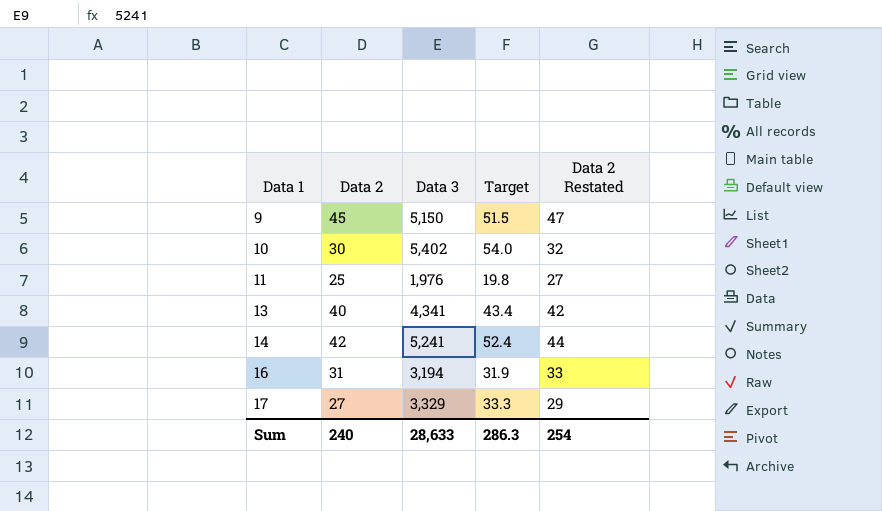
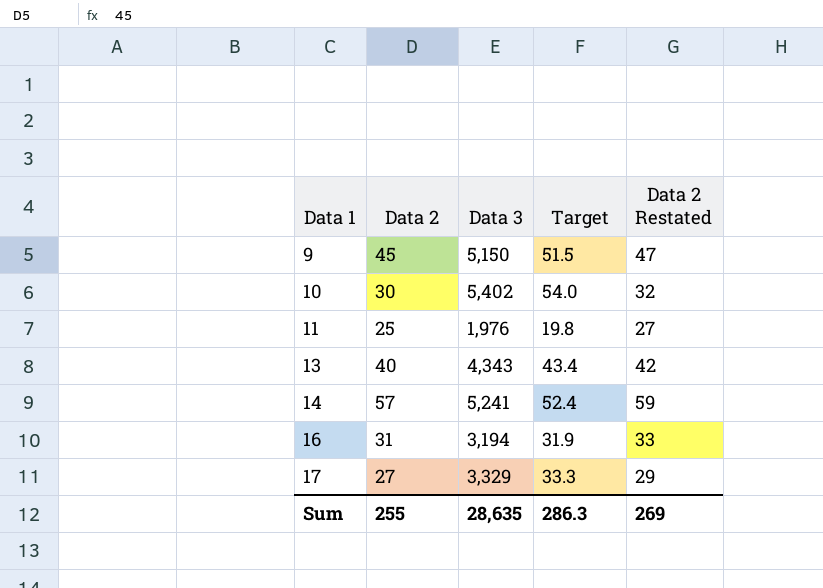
13 | Data 3: 4,341 -> 4,343
14 | Data 2: 42 -> 57
14 | Data 2 Restated: 44 -> 59
Sum | Data 2: 240 -> 255
Sum | Data 3: 28,633 -> 28,635
Sum | Data 2 Restated: 254 -> 269

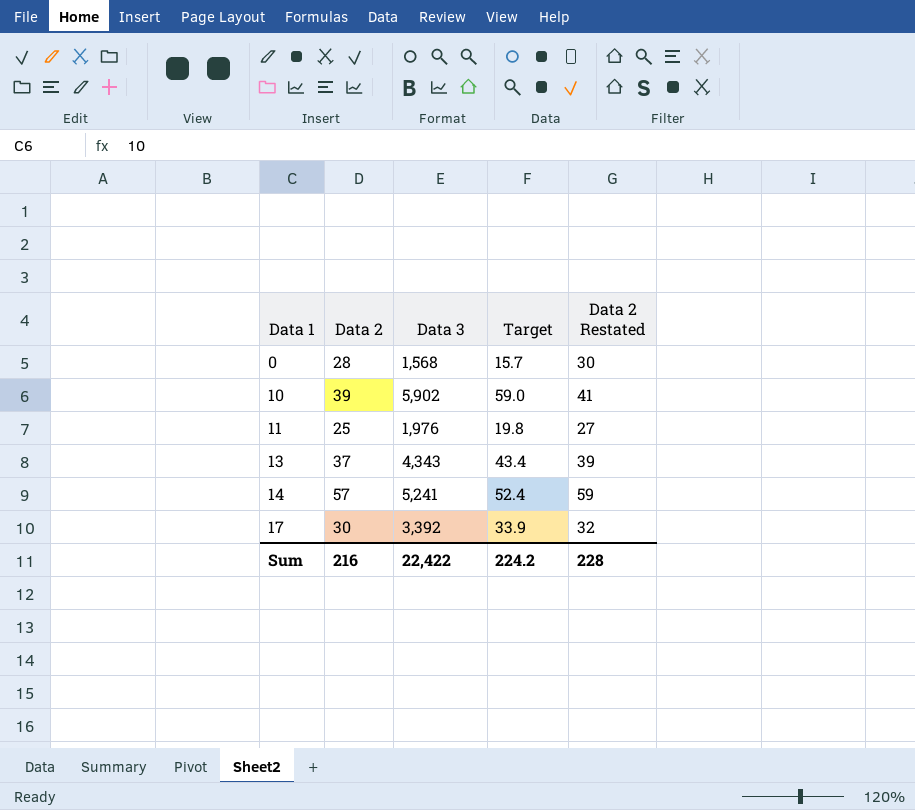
row 9: 45 | 5,150 | 51.5 | 47 -> none
row 16: 31 | 3,194 | 31.9 | 33 -> none
row 0: none -> 28 | 1,568 | 15.7 | 30
10 | Data 2: 30 -> 39
10 | Data 3: 5,402 -> 5,902
10 | Target: 54.0 -> 59.0
10 | Data 2 Restated: 32 -> 41
13 | Data 2: 40 -> 37
13 | Data 2 Restated: 42 -> 39
17 | Data 2: 27 -> 30
17 | Data 3: 3,329 -> 3,392
17 | Target: 33.3 -> 33.9
17 | Data 2 Restated: 29 -> 32
Sum | Data 2: 255 -> 216
Sum | Data 3: 28,635 -> 22,422
Sum | Target: 286.3 -> 224.2
Sum | Data 2 Restated: 269 -> 228

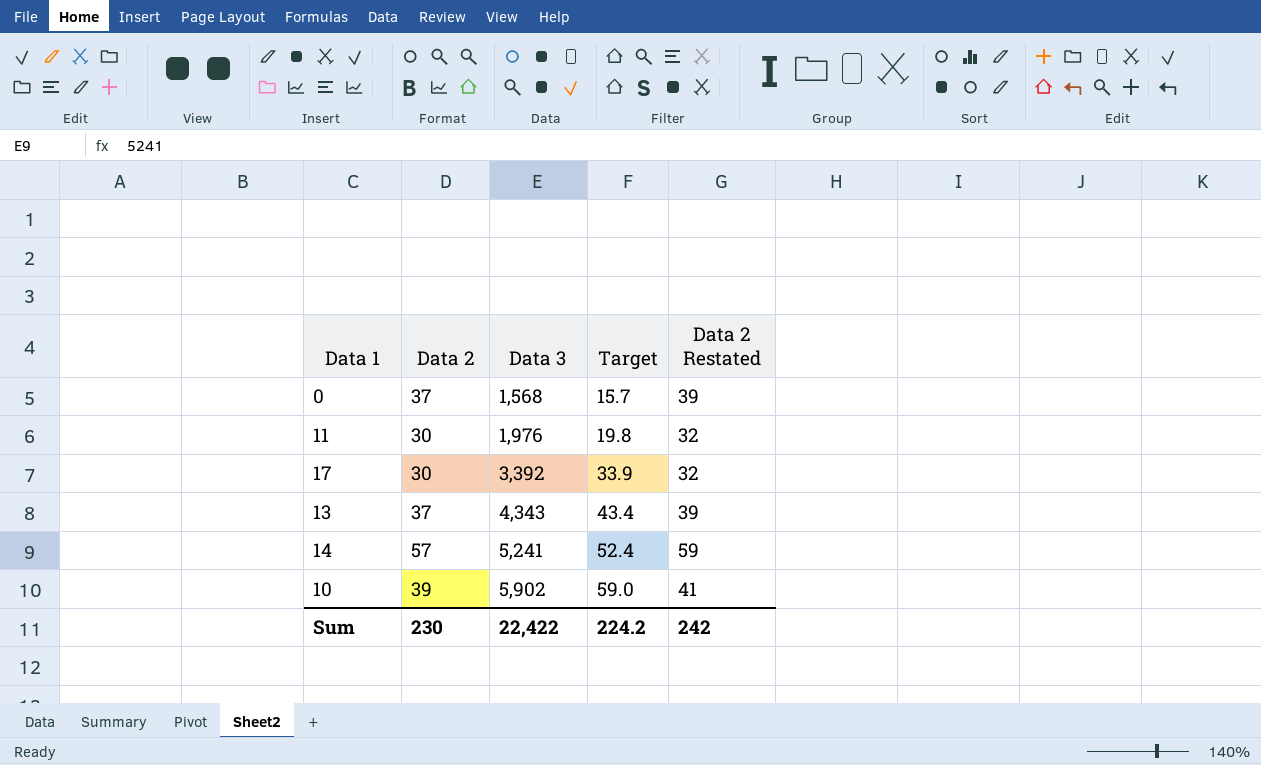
row order: Data 1 ascending -> Data 3 ascending
0 | Data 2: 28 -> 37
0 | Data 2 Restated: 30 -> 39
11 | Data 2: 25 -> 30
11 | Data 2 Restated: 27 -> 32
Sum | Data 2: 216 -> 230
Sum | Data 2 Restated: 228 -> 242

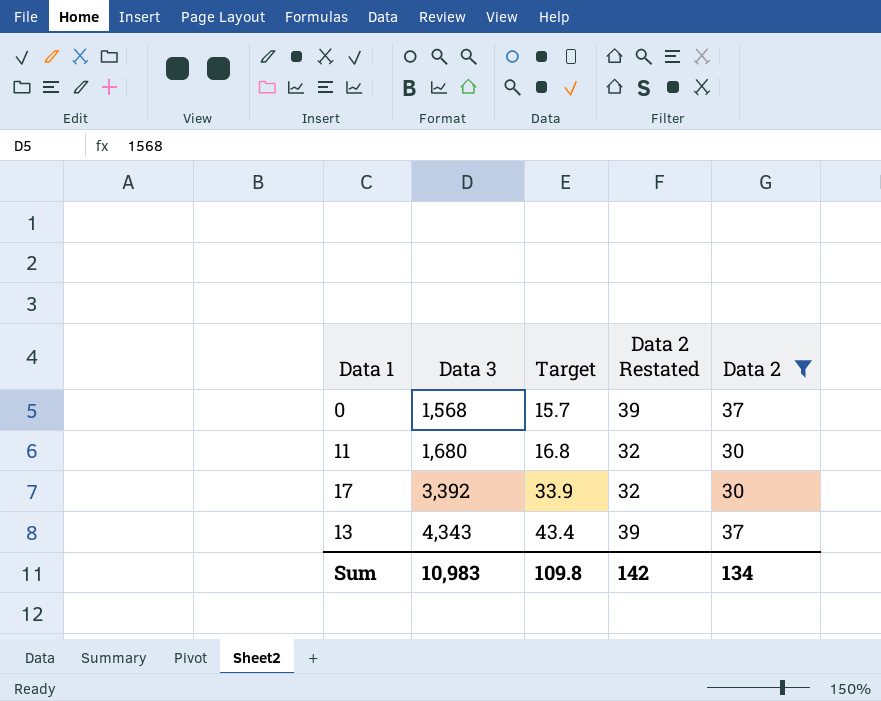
filter: none -> Data 2 <= 37
column Data 2 | position: 2 -> 5
11 | Data 3: 1,976 -> 1,680
11 | Target: 19.8 -> 16.8
Sum | Data 3: 22,422 -> 10,983
Sum | Target: 224.2 -> 109.8
Sum | Data 2 Restated: 242 -> 142
Sum | Data 2: 230 -> 134

